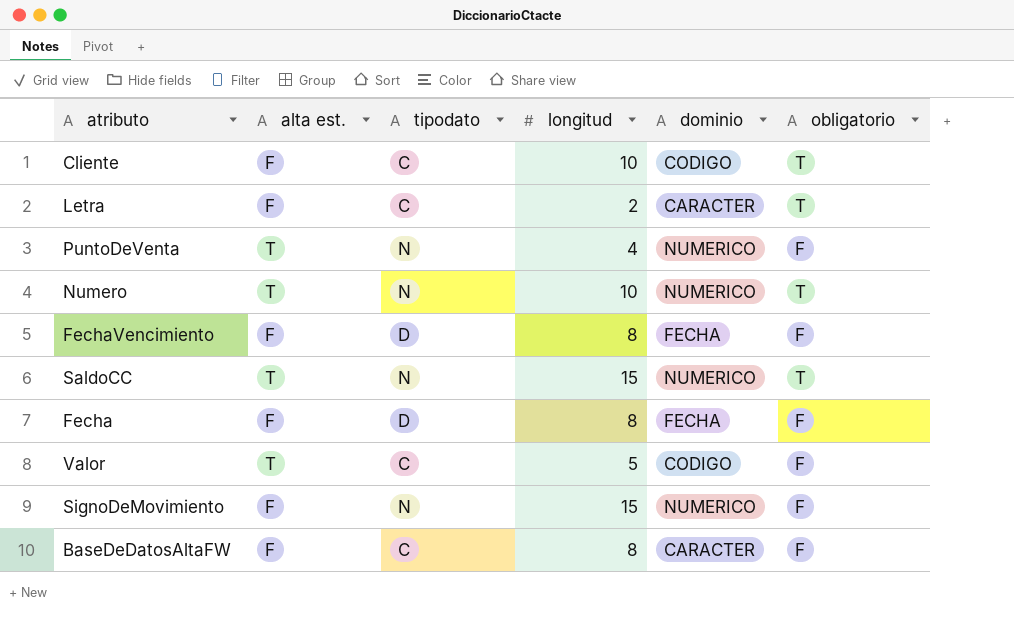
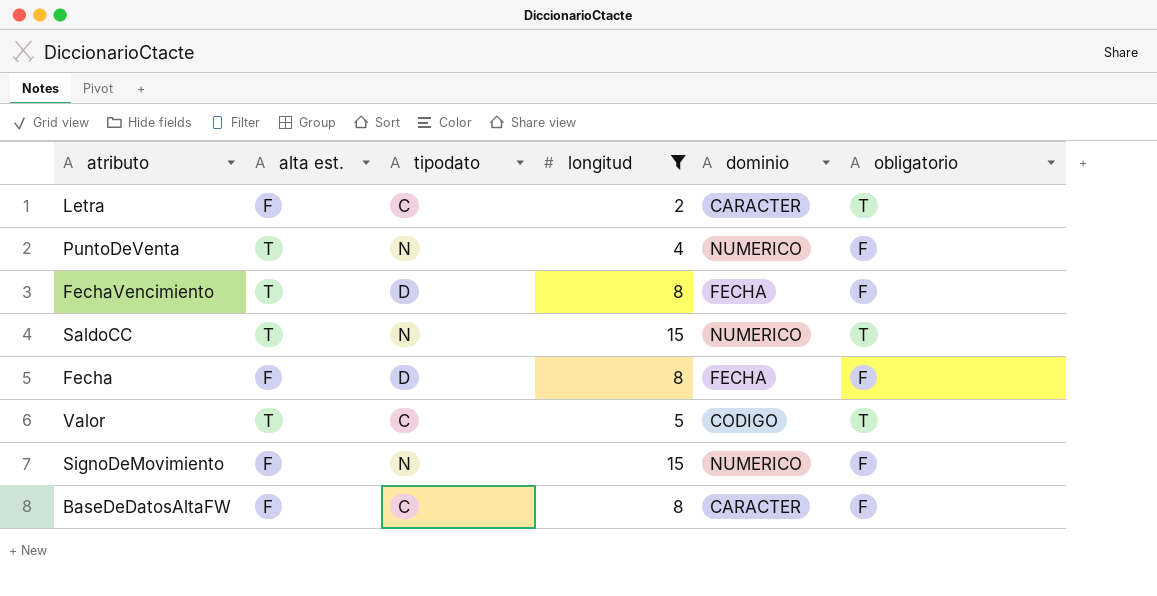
filter: none -> longitud != 10
FechaVencimiento | alta est.: F -> T
Valor | obligatorio: F -> T

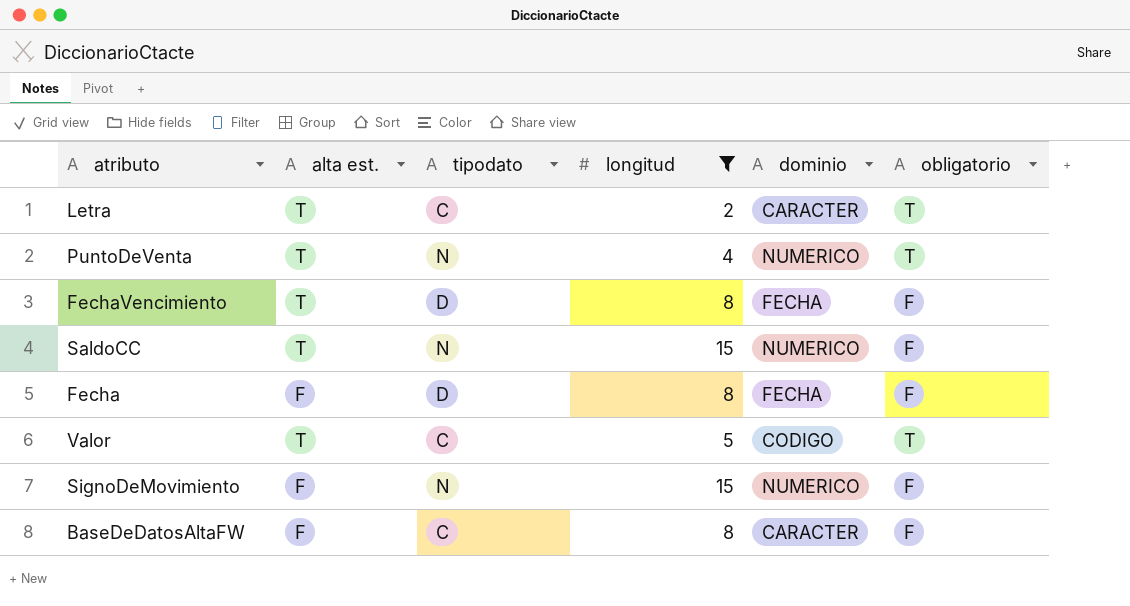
Letra | alta est.: F -> T
PuntoDeVenta | obligatorio: F -> T
SaldoCC | obligatorio: T -> F

